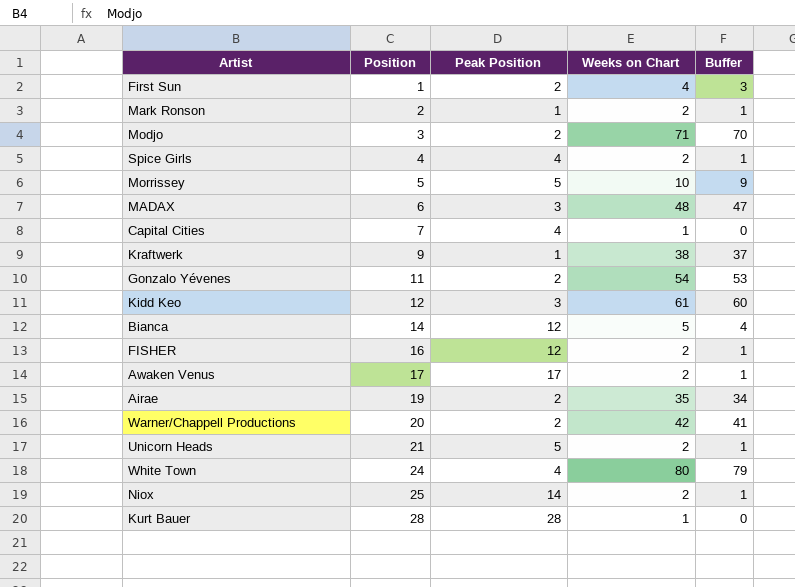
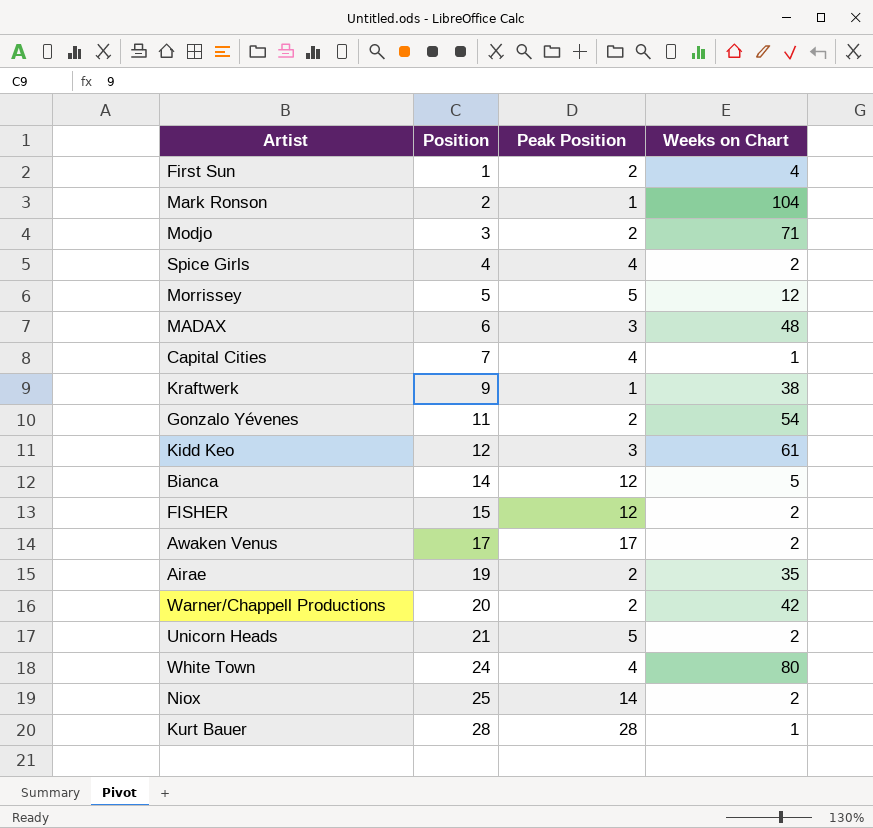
column Buffer | formula: [Weeks on Chart] - 1 -> none
Mark Ronson | Weeks on Chart: 2 -> 104
Morrissey | Weeks on Chart: 10 -> 12
FISHER | Position: 16 -> 15

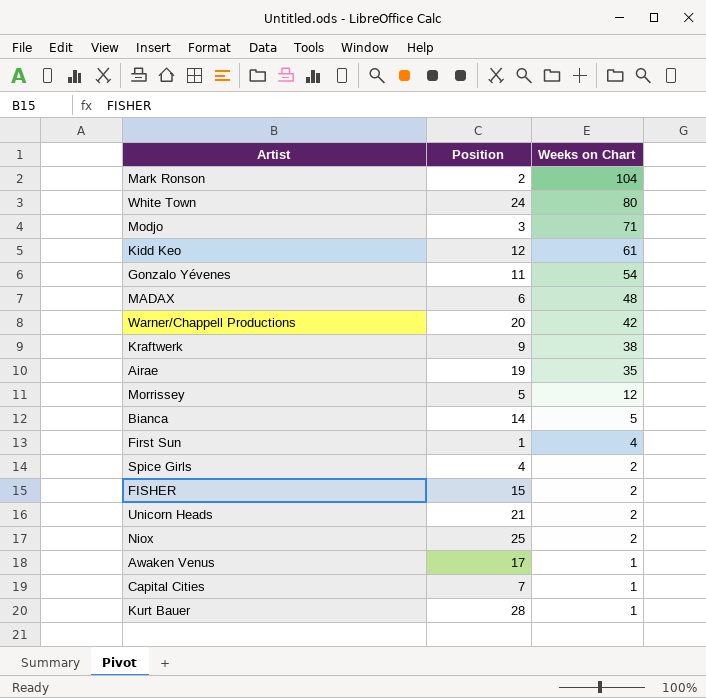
row order: Position ascending -> Weeks on Chart descending
column Peak Position | position: 3 -> none
Awaken Venus | Weeks on Chart: 2 -> 1

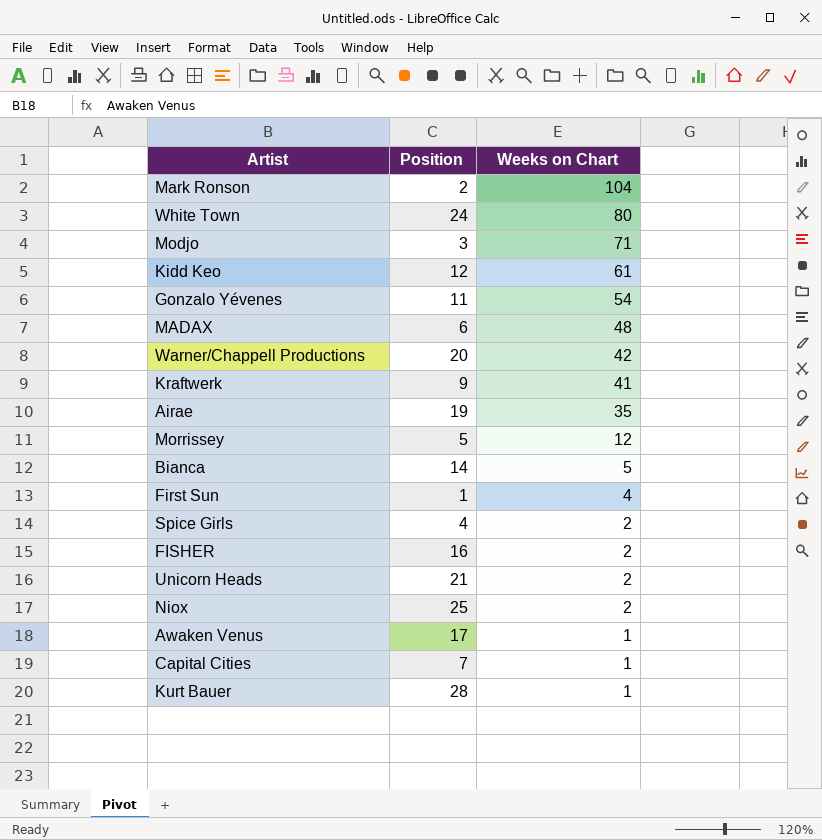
Kraftwerk | Weeks on Chart: 38 -> 41
FISHER | Position: 15 -> 16

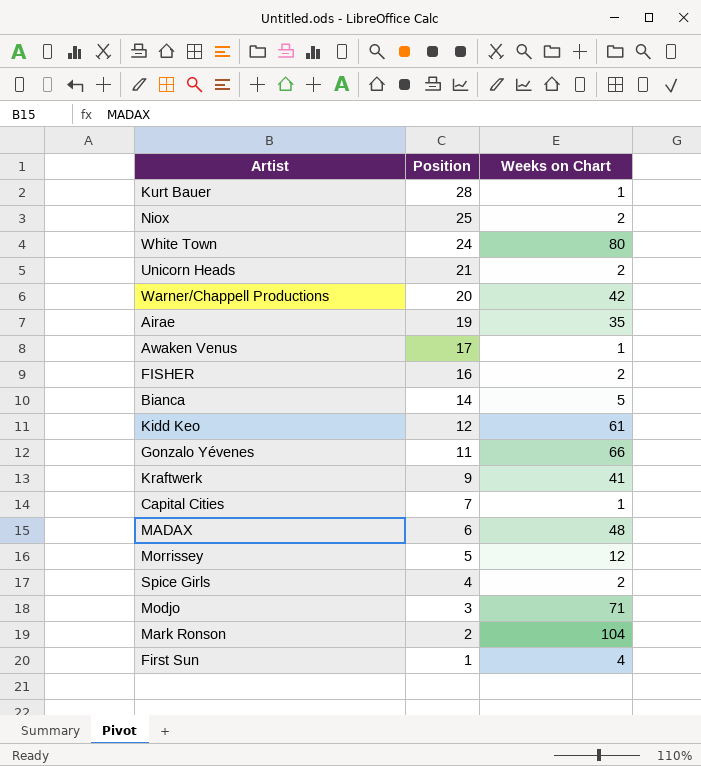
row order: Weeks on Chart descending -> Position descending
Gonzalo Yévenes | Weeks on Chart: 54 -> 66

